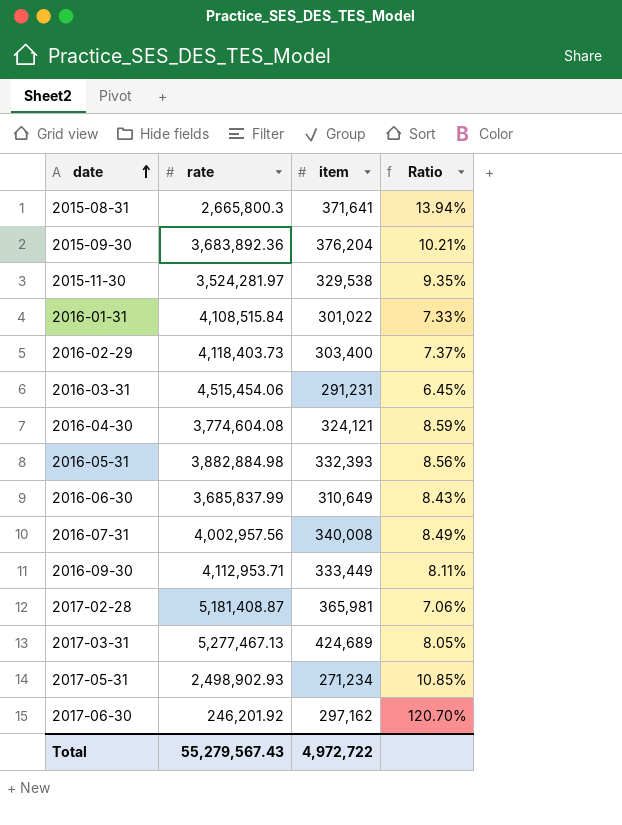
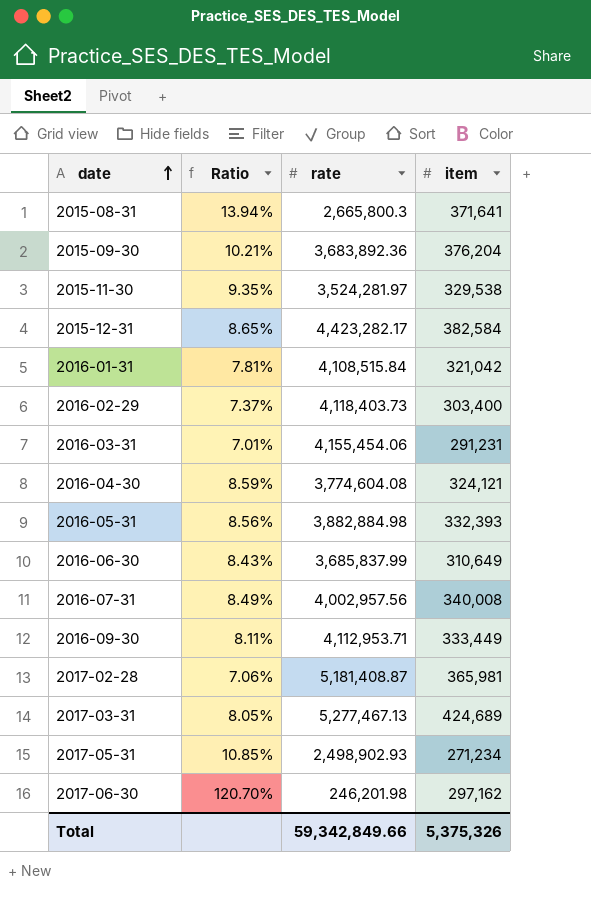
column Ratio | position: 4 -> 2
row 2015-12-31: none -> 8.65% | 4,423,282.17 | 382,584
2016-01-31 | Ratio: 7.33% -> 7.81%
2016-01-31 | item: 301,022 -> 321,042
2016-03-31 | Ratio: 6.45% -> 7.01%
2016-03-31 | rate: 4,515,454.06 -> 4,155,454.06
2017-06-30 | rate: 246,201.92 -> 246,201.98
Total | rate: 55,279,567.43 -> 59,342,849.66
Total | item: 4,972,722 -> 5,375,326

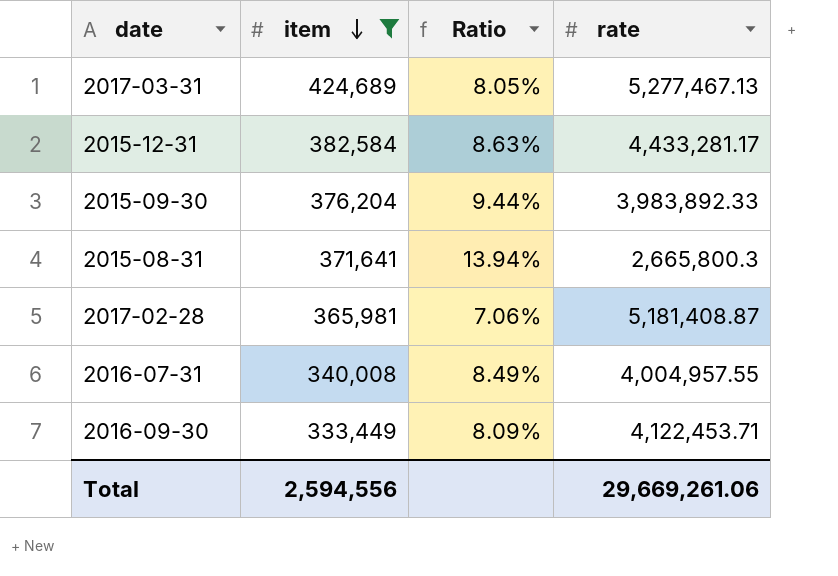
filter: none -> item >= 333,449
row order: date ascending -> item descending
column item | position: 4 -> 2
2015-12-31 | Ratio: 8.65% -> 8.63%
2015-12-31 | rate: 4,423,282.17 -> 4,433,281.17
2015-09-30 | Ratio: 10.21% -> 9.44%
2015-09-30 | rate: 3,683,892.36 -> 3,983,892.33
2016-07-31 | rate: 4,002,957.56 -> 4,004,957.55
2016-09-30 | Ratio: 8.11% -> 8.09%
2016-09-30 | rate: 4,112,953.71 -> 4,122,453.71
Total | item: 5,375,326 -> 2,594,556
Total | rate: 59,342,849.66 -> 29,669,261.06

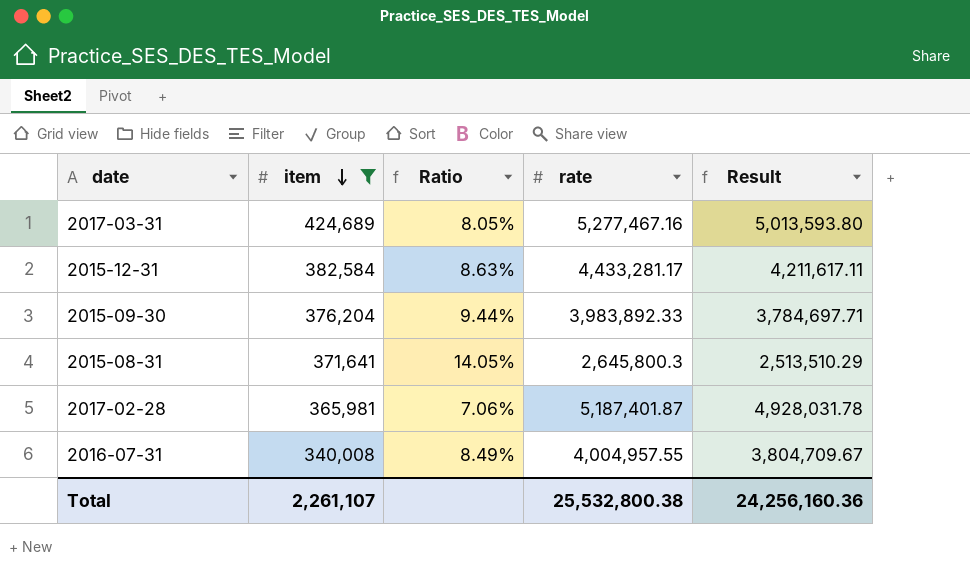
column Result | formula: none -> [rate] * 0.95
row 2016-09-30: 333,449 | 8.09% | 4,122,453.71 -> none
2017-03-31 | rate: 5,277,467.13 -> 5,277,467.16
2015-08-31 | Ratio: 13.94% -> 14.05%
2015-08-31 | rate: 2,665,800.3 -> 2,645,800.3
2017-02-28 | rate: 5,181,408.87 -> 5,187,401.87
Total | item: 2,594,556 -> 2,261,107
Total | rate: 29,669,261.06 -> 25,532,800.38

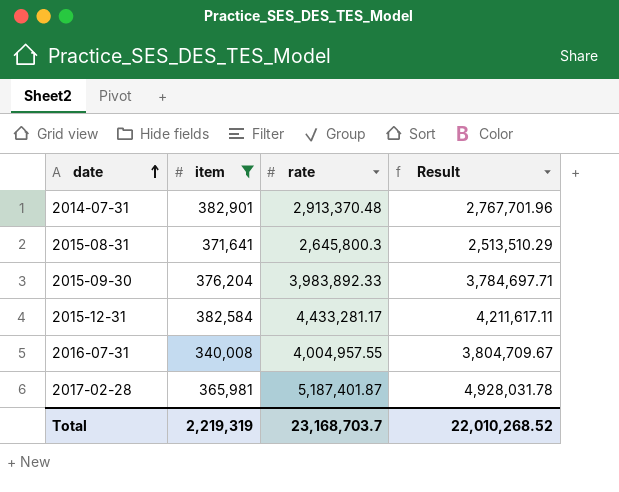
row order: item descending -> date ascending
column Ratio | formula: [item] / [rate] -> none
row 2017-03-31: 424,689 | 8.05% | 5,277,467.16 | 5,013,593.80 -> none
row 2014-07-31: none -> 382,901 | 2,913,370.48 | 2,767,701.96
Total | item: 2,261,107 -> 2,219,319
Total | rate: 25,532,800.38 -> 23,168,703.7
Total | Result: 24,256,160.36 -> 22,010,268.52

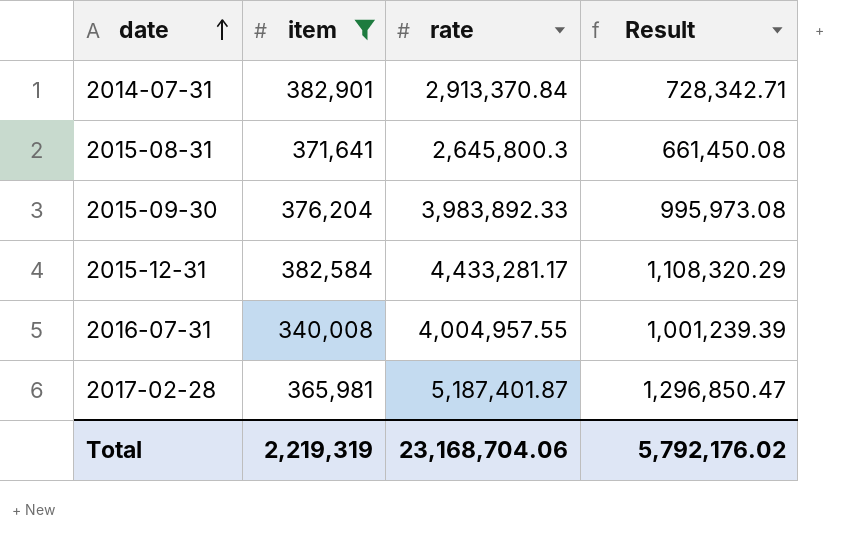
column Result | formula: [rate] * 0.95 -> [rate] * 0.25
2014-07-31 | rate: 2,913,370.48 -> 2,913,370.84
Total | rate: 23,168,703.7 -> 23,168,704.06
Total | Result: 22,010,268.52 -> 5,792,176.02

